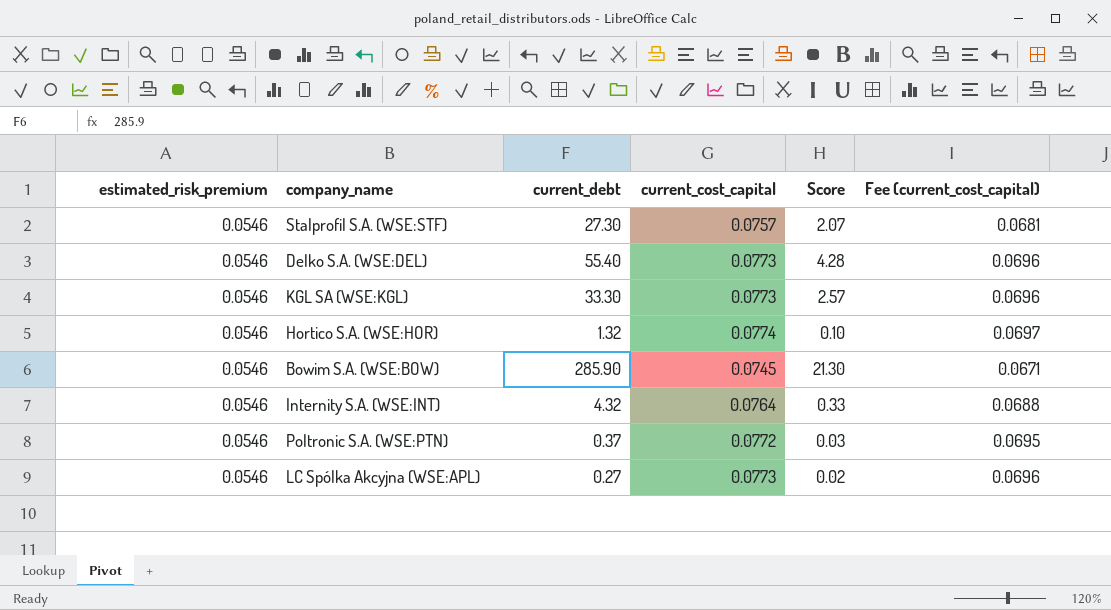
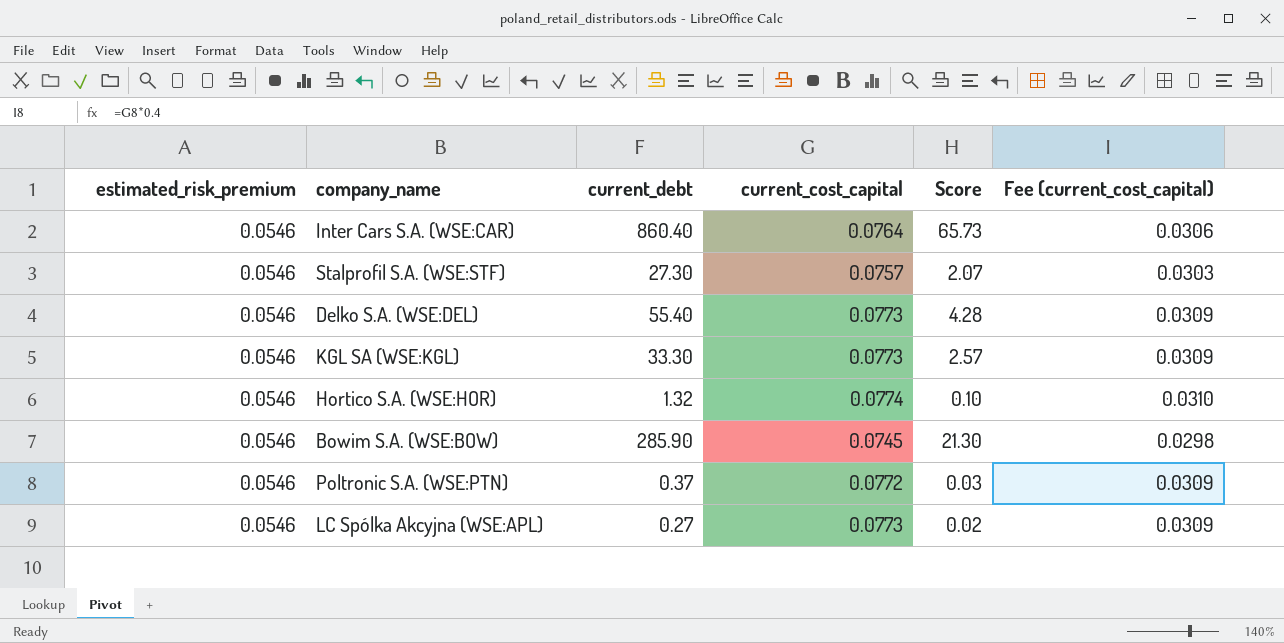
column Fee (current_cost_capital) | formula: [current_cost_capital] * 0.9 -> [current_cost_capital] * 0.4
row Internity S.A. (WSE:INT): 0.0546 | 4.32 | 0.0764 | 0.33 | 0.0688 -> none
row Inter Cars S.A. (WSE:CAR): none -> 0.0546 | 860.40 | 0.0764 | 65.73 | 0.0306

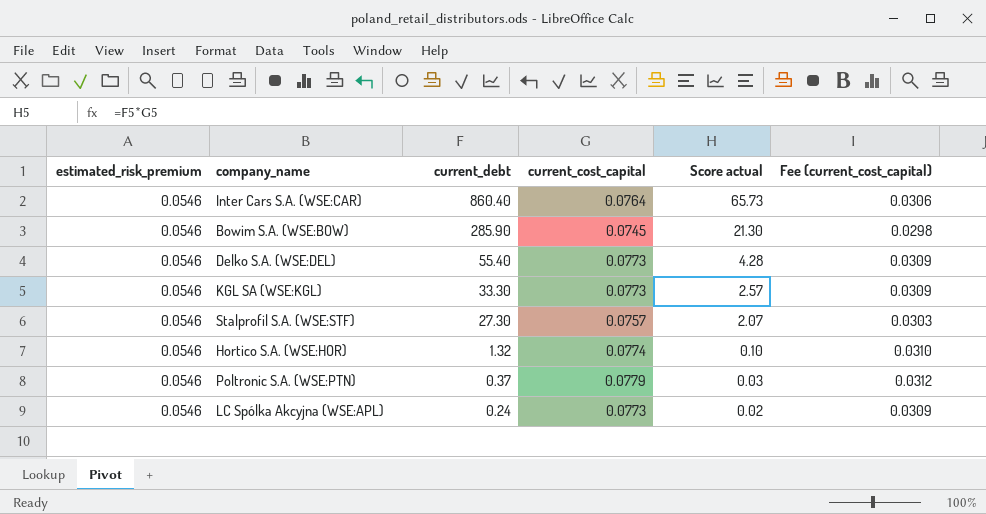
row order: none -> current_debt descending
column name: Score -> Score actual
Poltronic S.A. (WSE:PTN) | current_cost_capital: 0.0772 -> 0.0779
Poltronic S.A. (WSE:PTN) | Fee (current_cost_capital): 0.0309 -> 0.0312
LC Spólka Akcyjna (WSE:APL) | current_debt: 0.27 -> 0.24

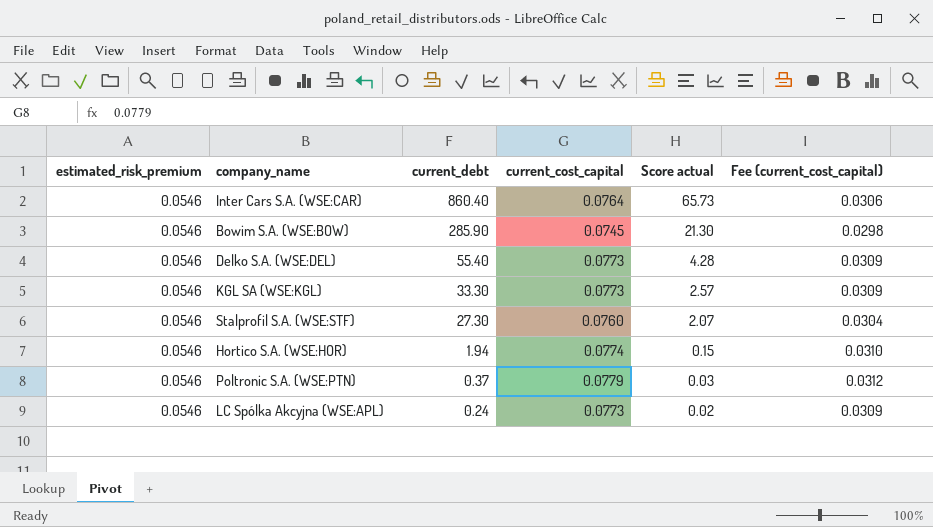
Stalprofil S.A. (WSE:STF) | current_cost_capital: 0.0757 -> 0.0760
Stalprofil S.A. (WSE:STF) | Fee (current_cost_capital): 0.0303 -> 0.0304
Hortico S.A. (WSE:HOR) | current_debt: 1.32 -> 1.94
Hortico S.A. (WSE:HOR) | Score actual: 0.10 -> 0.15

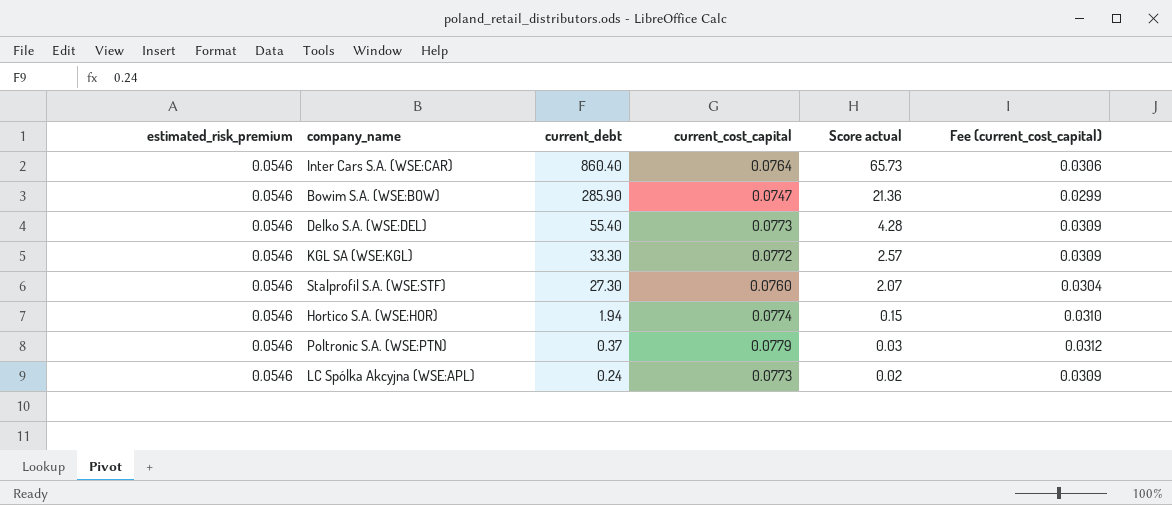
Bowim S.A. (WSE:BOW) | current_cost_capital: 0.0745 -> 0.0747
Bowim S.A. (WSE:BOW) | Score actual: 21.30 -> 21.36
Bowim S.A. (WSE:BOW) | Fee (current_cost_capital): 0.0298 -> 0.0299
KGL SA (WSE:KGL) | current_cost_capital: 0.0773 -> 0.0772

